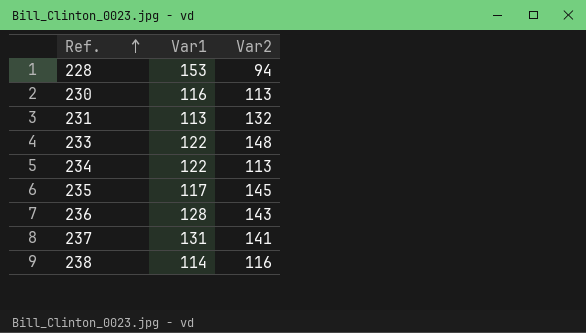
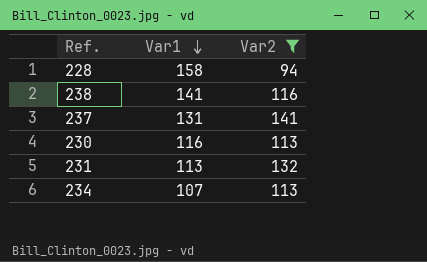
filter: none -> Var2 <= 141
row order: Ref. ascending -> Var1 descending
228 | Var1: 153 -> 158
238 | Var1: 114 -> 141
234 | Var1: 122 -> 107

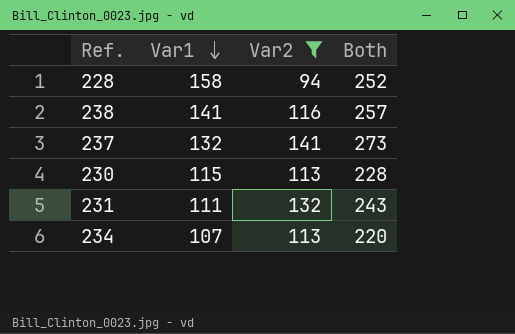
column Both | formula: none -> [Var1] + [Var2]
237 | Var1: 131 -> 132
230 | Var1: 116 -> 115
231 | Var1: 113 -> 111

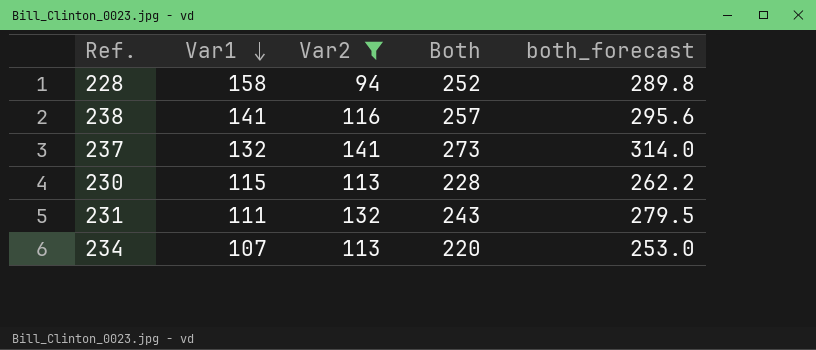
column both_forecast | formula: none -> [Both] * 1.15

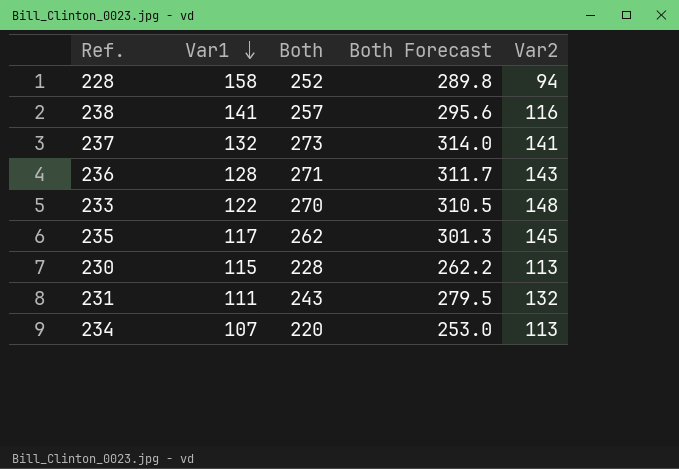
filter: Var2 <= 141 -> none
column name: both_forecast -> Both Forecast
column Var2 | position: 3 -> 5

